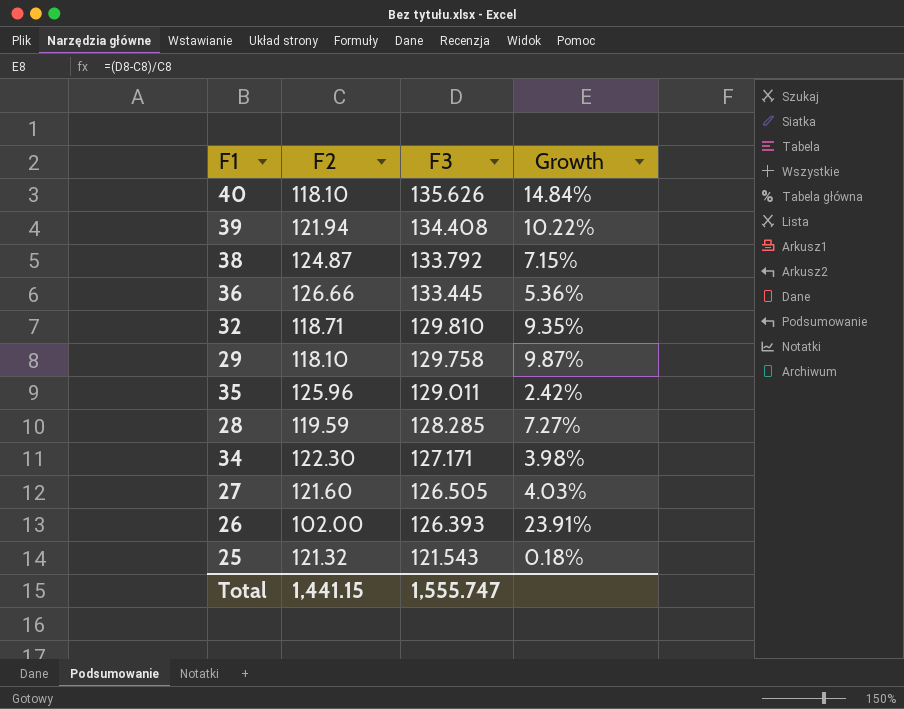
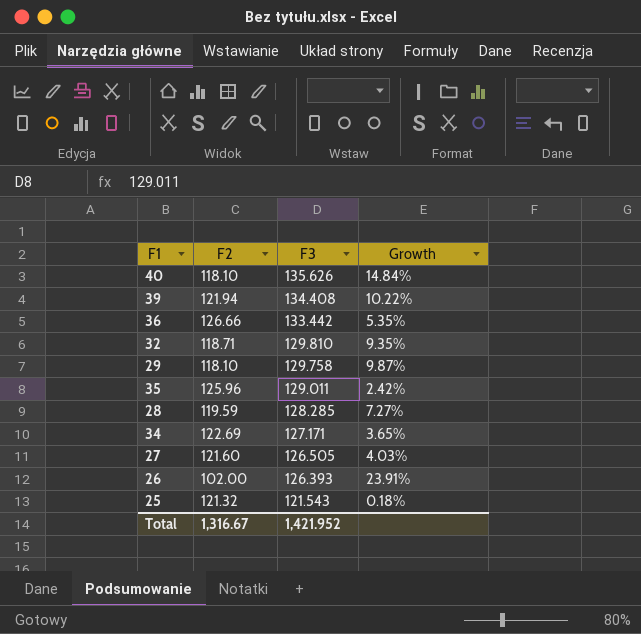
row 38: 124.87 | 133.792 | 7.15% -> none
36 | F3: 133.445 -> 133.442
36 | Growth: 5.36% -> 5.35%
34 | F2: 122.30 -> 122.69
34 | Growth: 3.98% -> 3.65%
Total | F2: 1,441.15 -> 1,316.67
Total | F3: 1,555.747 -> 1,421.952

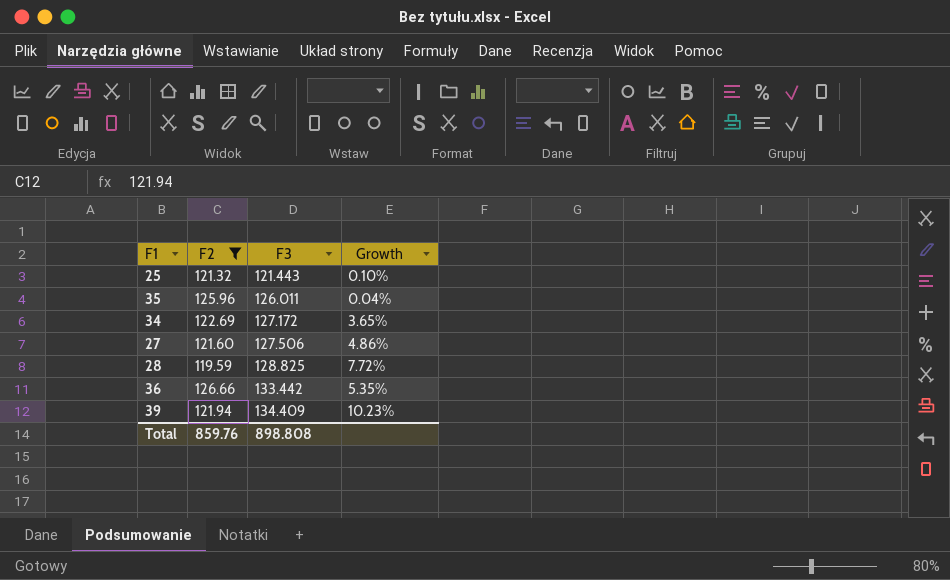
filter: none -> F2 >= 119.59
row order: F3 descending -> F3 ascending
25 | F3: 121.543 -> 121.443
25 | Growth: 0.18% -> 0.10%
35 | F3: 129.011 -> 126.011
35 | Growth: 2.42% -> 0.04%
34 | F3: 127.171 -> 127.172
27 | F3: 126.505 -> 127.506
27 | Growth: 4.03% -> 4.86%
28 | F3: 128.285 -> 128.825
28 | Growth: 7.27% -> 7.72%
39 | F3: 134.408 -> 134.409
39 | Growth: 10.22% -> 10.23%
Total | F2: 1,316.67 -> 859.76
Total | F3: 1,421.952 -> 898.808

